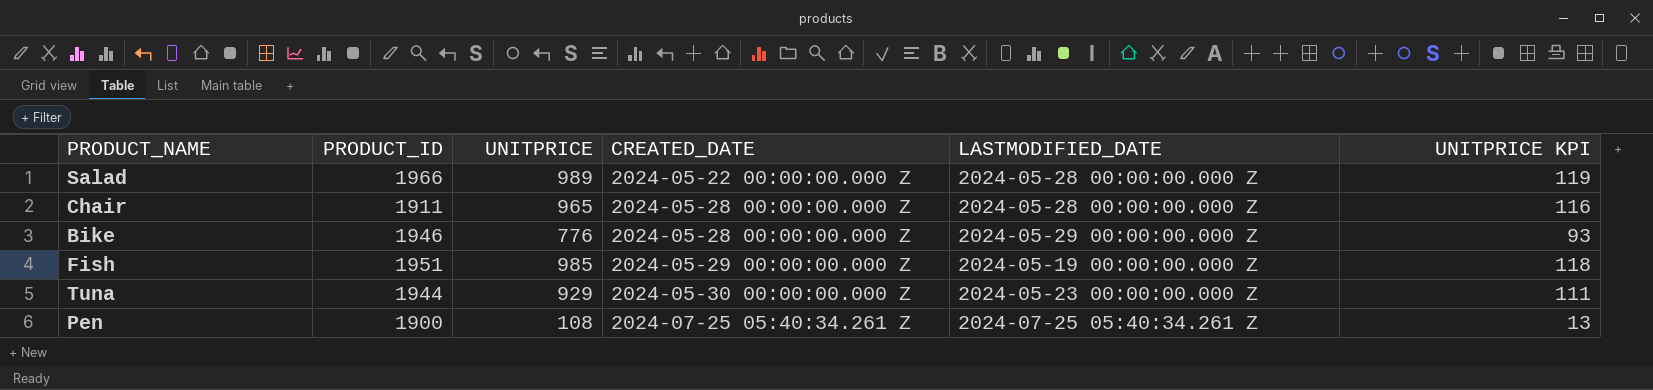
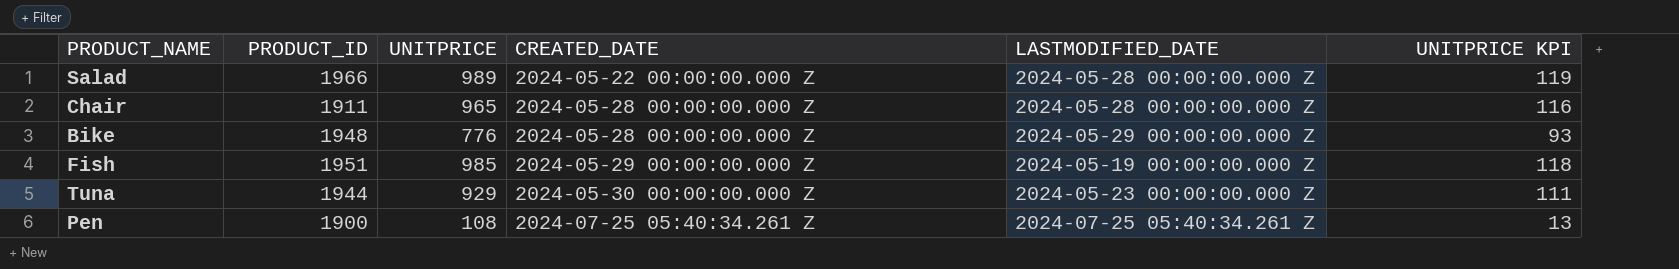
Bike | PRODUCT_ID: 1946 -> 1948

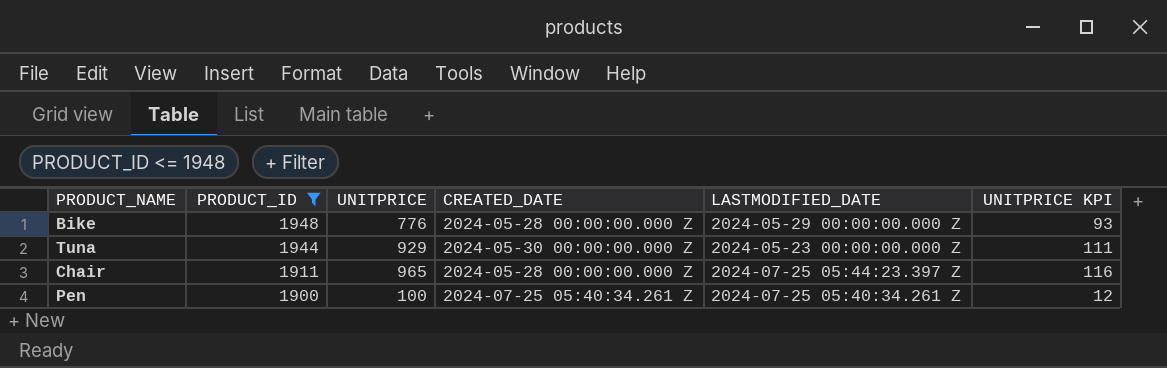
filter: none -> PRODUCT_ID <= 1948
row order: CREATED_DATE ascending -> PRODUCT_ID descending
Chair | LASTMODIFIED_DATE: 2024-05-28 00:00:00.000 Z -> 2024-07-25 05:44:23.397 Z
Pen | UNITPRICE: 108 -> 100
Pen | UNITPRICE KPI: 13 -> 12

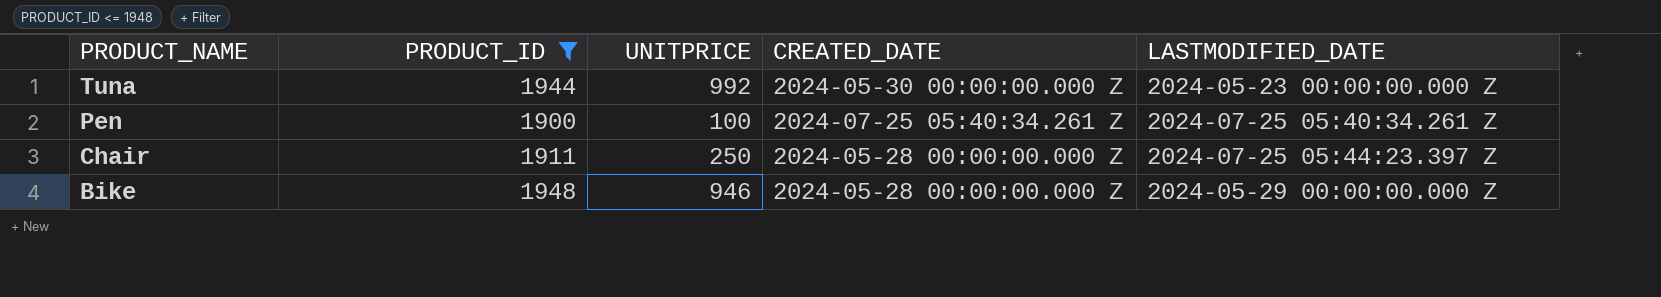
row order: PRODUCT_ID descending -> PRODUCT_NAME descending
column UNITPRICE KPI | formula: [UNITPRICE] * 0.12 -> none
Tuna | UNITPRICE: 929 -> 992
Chair | UNITPRICE: 965 -> 250
Bike | UNITPRICE: 776 -> 946

